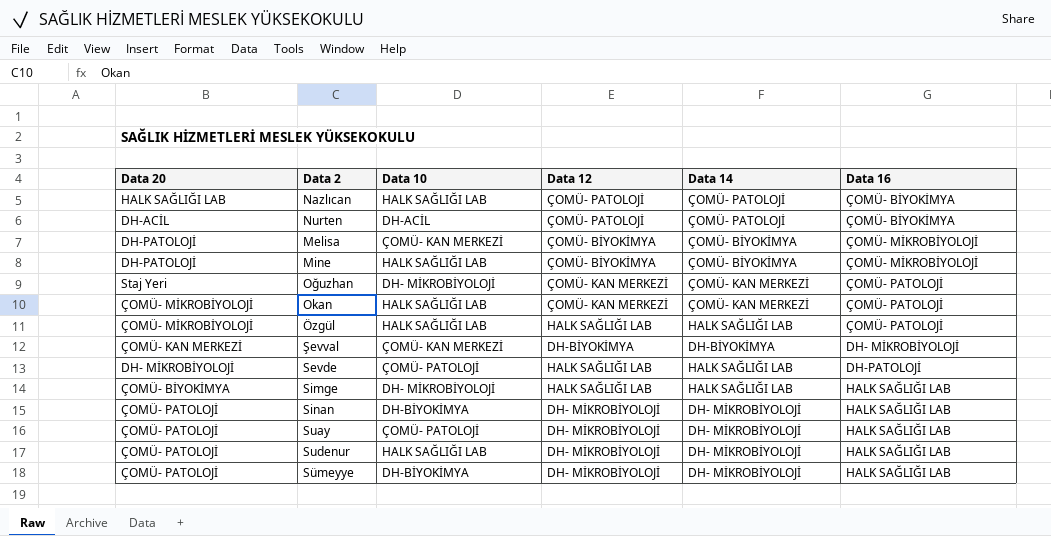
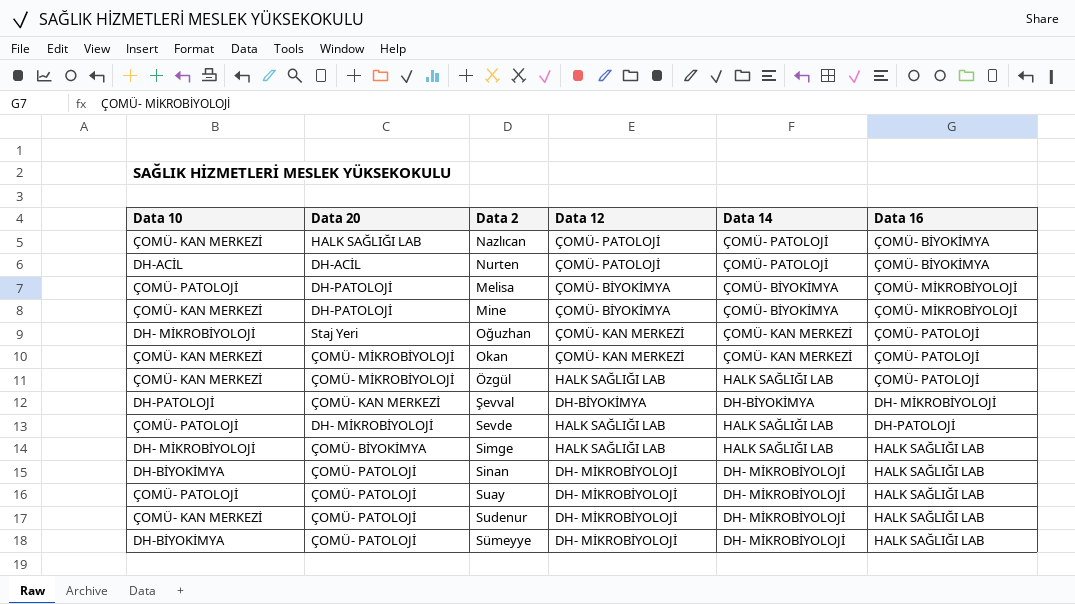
column Data 10 | position: 3 -> 1
Nazlıcan | Data 10: HALK SAĞLIĞI LAB -> ÇOMÜ- KAN MERKEZİ
Melisa | Data 10: ÇOMÜ- KAN MERKEZİ -> ÇOMÜ- PATOLOJİ
Mine | Data 10: HALK SAĞLIĞI LAB -> ÇOMÜ- KAN MERKEZİ
Okan | Data 10: HALK SAĞLIĞI LAB -> ÇOMÜ- KAN MERKEZİ
Özgül | Data 10: HALK SAĞLIĞI LAB -> ÇOMÜ- KAN MERKEZİ
Şevval | Data 10: ÇOMÜ- KAN MERKEZİ -> DH-PATOLOJİ
Sudenur | Data 10: HALK SAĞLIĞI LAB -> ÇOMÜ- KAN MERKEZİ

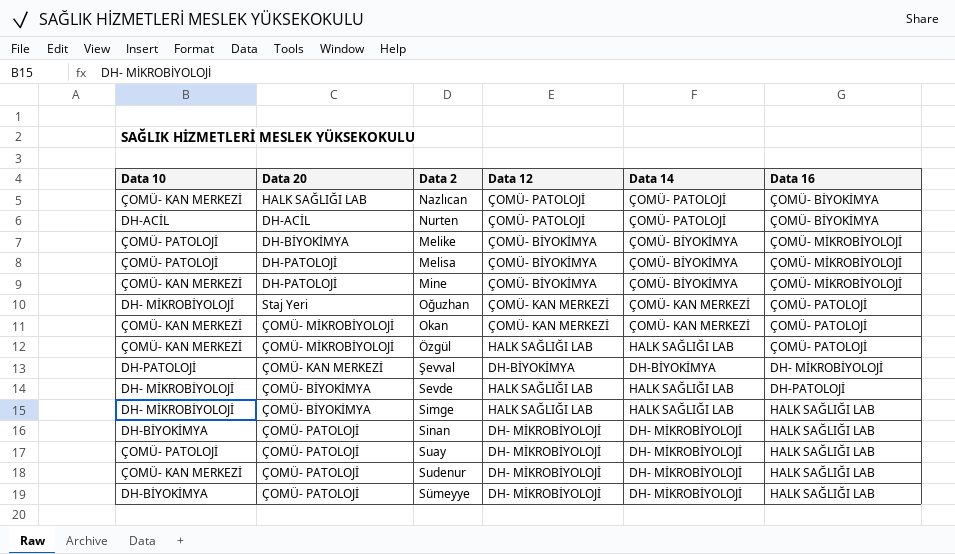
row Melike: none -> ÇOMÜ- PATOLOJİ | DH-BİYOKİMYA | ÇOMÜ- BİYOKİMYA | ÇOMÜ- BİYOKİMYA | ÇOMÜ- MİKROBİYOLOJİ
Sevde | Data 10: ÇOMÜ- PATOLOJİ -> DH- MİKROBİYOLOJİ
Sevde | Data 20: DH- MİKROBİYOLOJİ -> ÇOMÜ- BİYOKİMYA

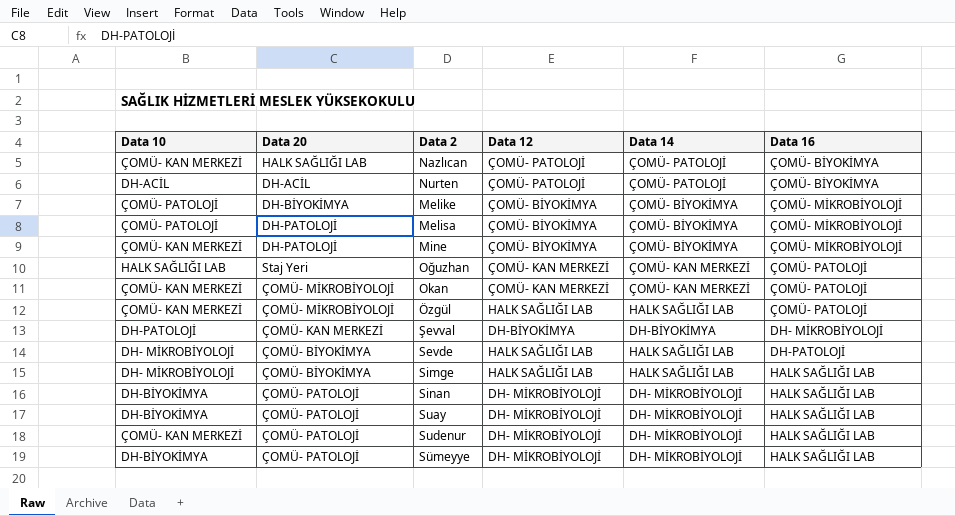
Oğuzhan | Data 10: DH- MİKROBİYOLOJİ -> HALK SAĞLIĞI LAB
Suay | Data 10: ÇOMÜ- PATOLOJİ -> DH-BİYOKİMYA

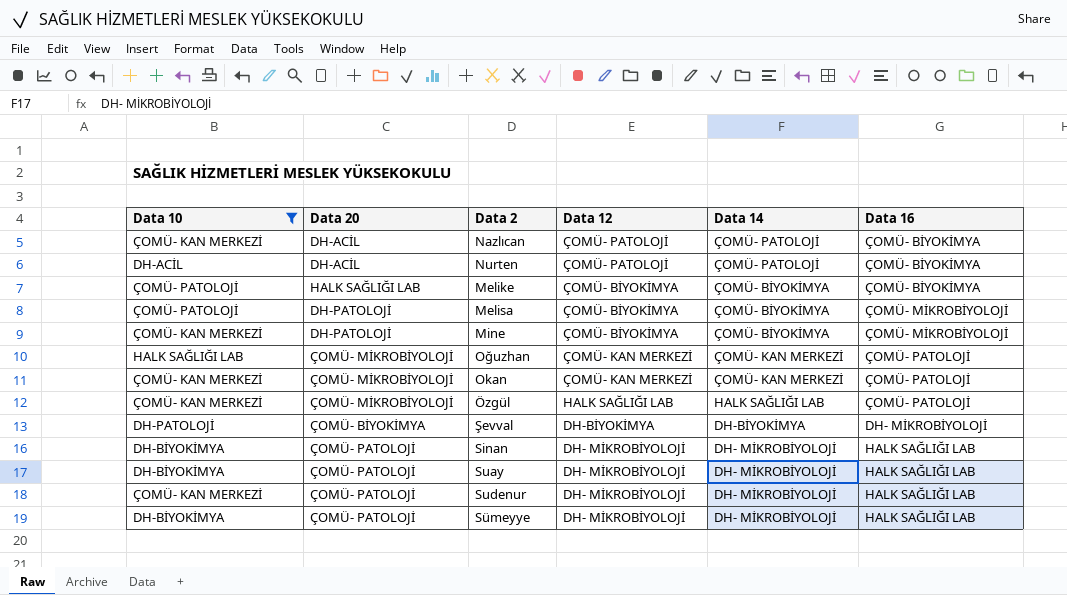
filter: none -> Data 10 != DH- MİKROBİYOLOJİ
Nazlıcan | Data 20: HALK SAĞLIĞI LAB -> DH-ACİL
Melike | Data 20: DH-BİYOKİMYA -> HALK SAĞLIĞI LAB
Melike | Data 16: ÇOMÜ- MİKROBİYOLOJİ -> ÇOMÜ- BİYOKİMYA
Oğuzhan | Data 20: Staj Yeri -> ÇOMÜ- MİKROBİYOLOJİ
Şevval | Data 20: ÇOMÜ- KAN MERKEZİ -> ÇOMÜ- BİYOKİMYA

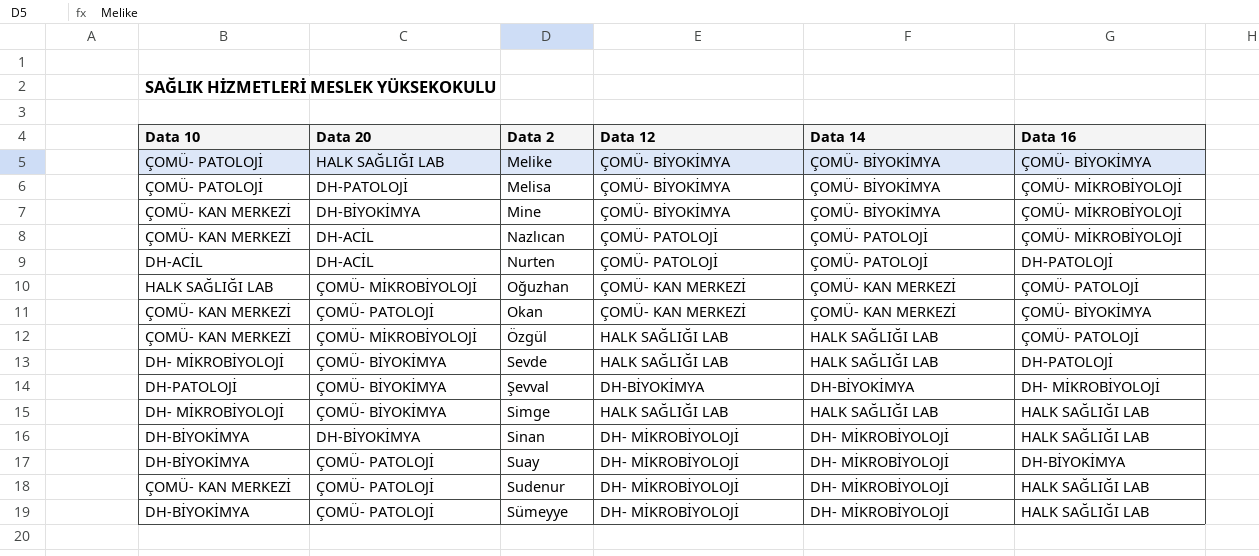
filter: Data 10 != DH- MİKROBİYOLOJİ -> none
row order: Data 16 ascending -> Data 2 ascending
Mine | Data 20: DH-PATOLOJİ -> DH-BİYOKİMYA
Nazlıcan | Data 16: ÇOMÜ- BİYOKİMYA -> ÇOMÜ- MİKROBİYOLOJİ
Nurten | Data 16: ÇOMÜ- BİYOKİMYA -> DH-PATOLOJİ
Okan | Data 20: ÇOMÜ- MİKROBİYOLOJİ -> ÇOMÜ- PATOLOJİ
Okan | Data 16: ÇOMÜ- PATOLOJİ -> ÇOMÜ- BİYOKİMYA
Sinan | Data 20: ÇOMÜ- PATOLOJİ -> DH-BİYOKİMYA
Suay | Data 16: HALK SAĞLIĞI LAB -> DH-BİYOKİMYA

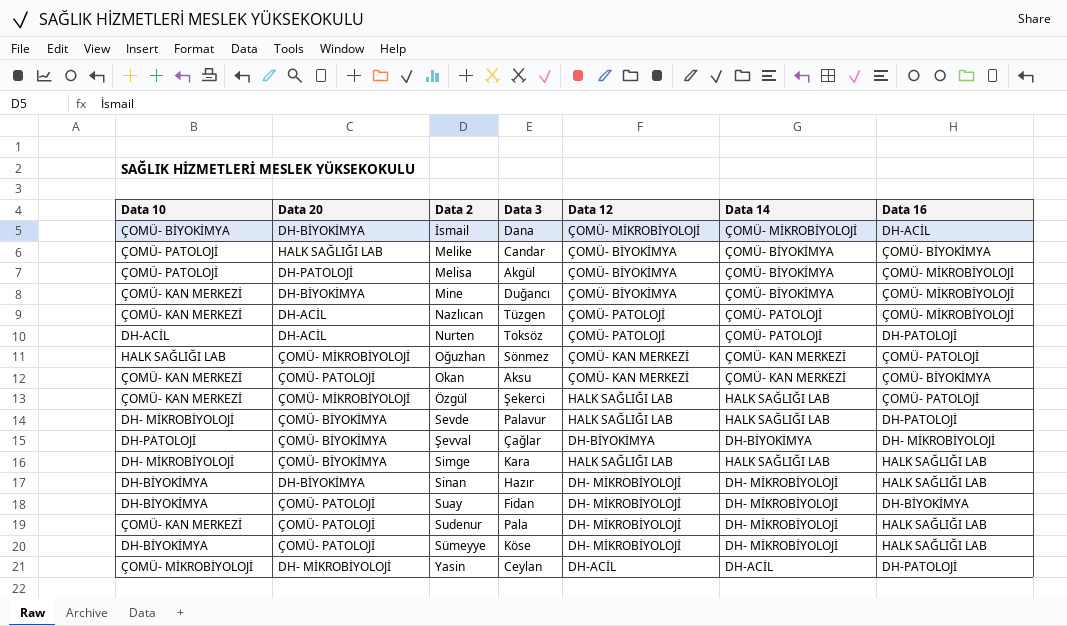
column Data 3 | position: none -> 4
row İsmail: none -> ÇOMÜ- BİYOKİMYA | DH-BİYOKİMYA | Dana | ÇOMÜ- MİKROBİYOLOJİ | ÇOMÜ- MİKROBİYOLOJİ | DH-ACİL
row Yasin: none -> ÇOMÜ- MİKROBİYOLOJİ | DH- MİKROBİYOLOJİ | Ceylan | DH-ACİL | DH-ACİL | DH-PATOLOJİ

